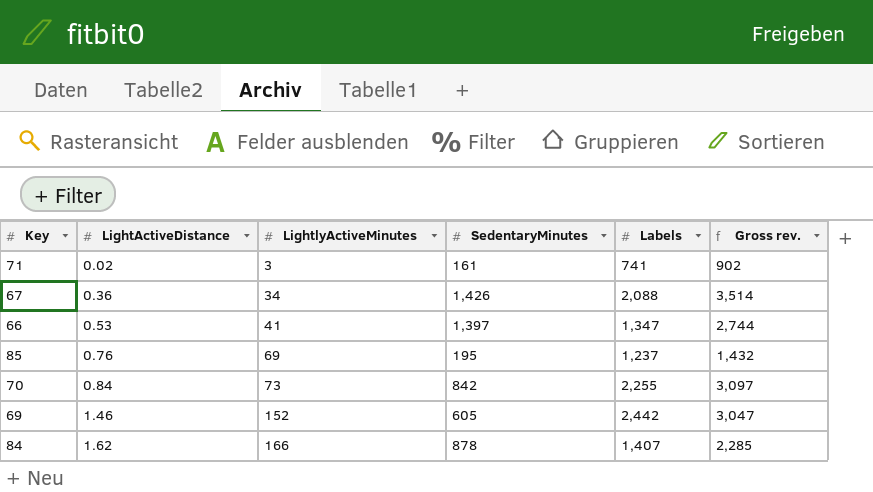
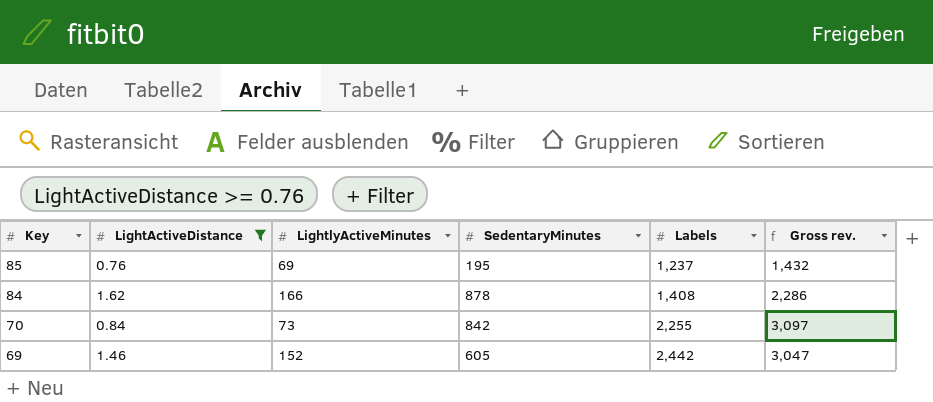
filter: none -> LightActiveDistance >= 0.76
row order: LightActiveDistance ascending -> Key descending
84 | Labels: 1,407 -> 1,408
84 | Gross rev.: 2,285 -> 2,286

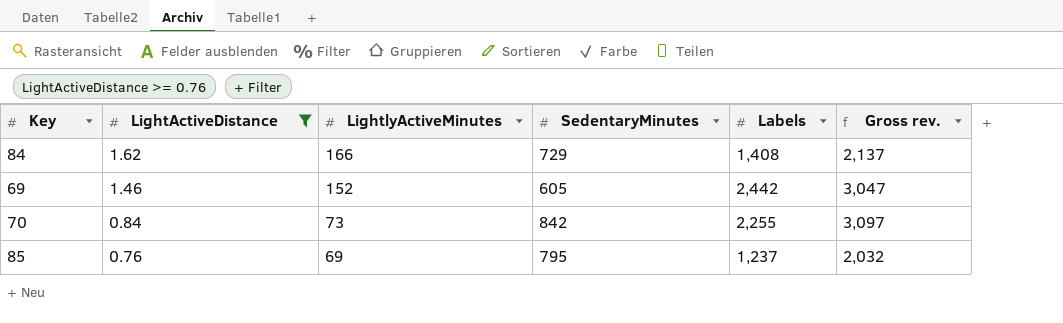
row order: Key descending -> LightActiveDistance descending
84 | SedentaryMinutes: 878 -> 729
84 | Gross rev.: 2,286 -> 2,137
85 | SedentaryMinutes: 195 -> 795
85 | Gross rev.: 1,432 -> 2,032

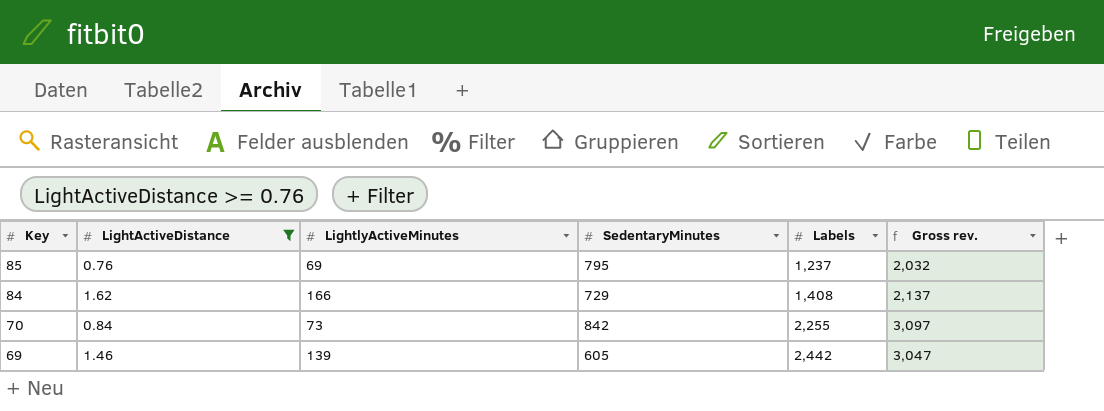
row order: LightActiveDistance descending -> Key descending
69 | LightlyActiveMinutes: 152 -> 139

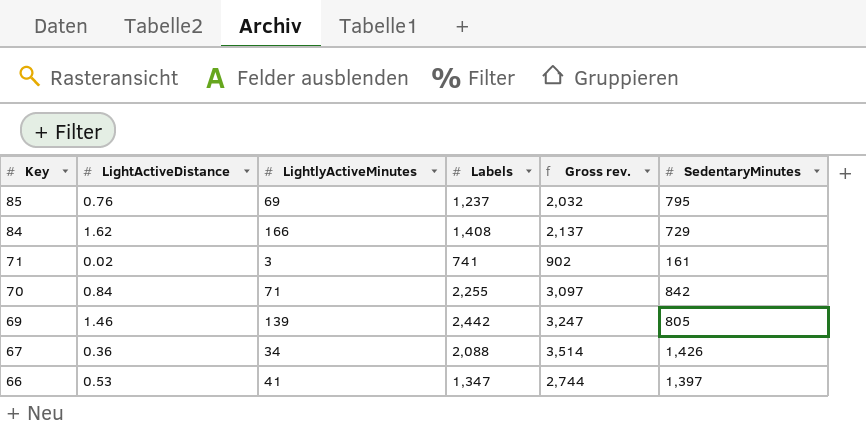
filter: LightActiveDistance >= 0.76 -> none
column SedentaryMinutes | position: 4 -> 6
70 | LightlyActiveMinutes: 73 -> 71
69 | Gross rev.: 3,047 -> 3,247
69 | SedentaryMinutes: 605 -> 805

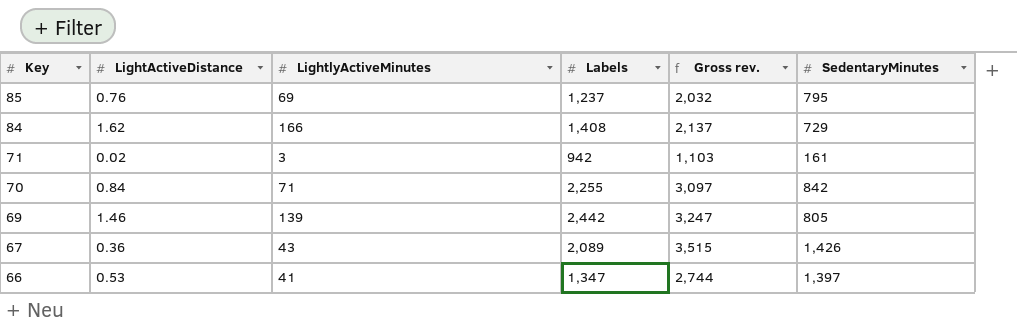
71 | Labels: 741 -> 942
71 | Gross rev.: 902 -> 1,103
67 | LightlyActiveMinutes: 34 -> 43
67 | Labels: 2,088 -> 2,089
67 | Gross rev.: 3,514 -> 3,515

